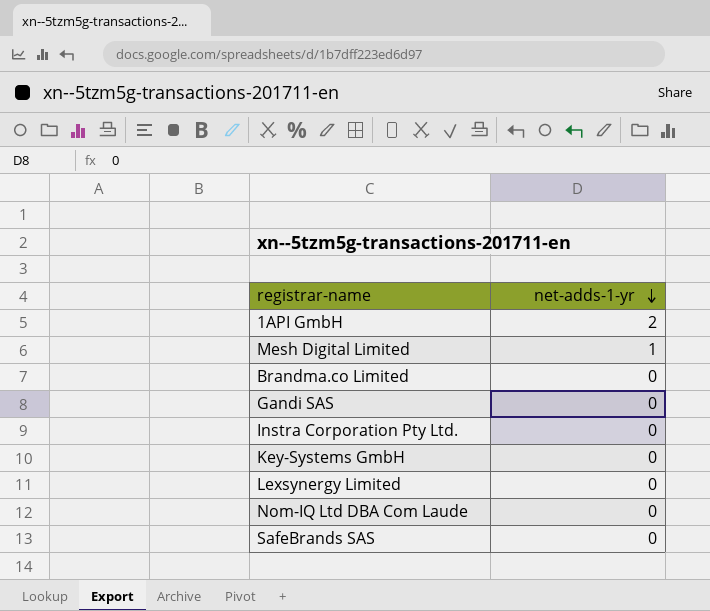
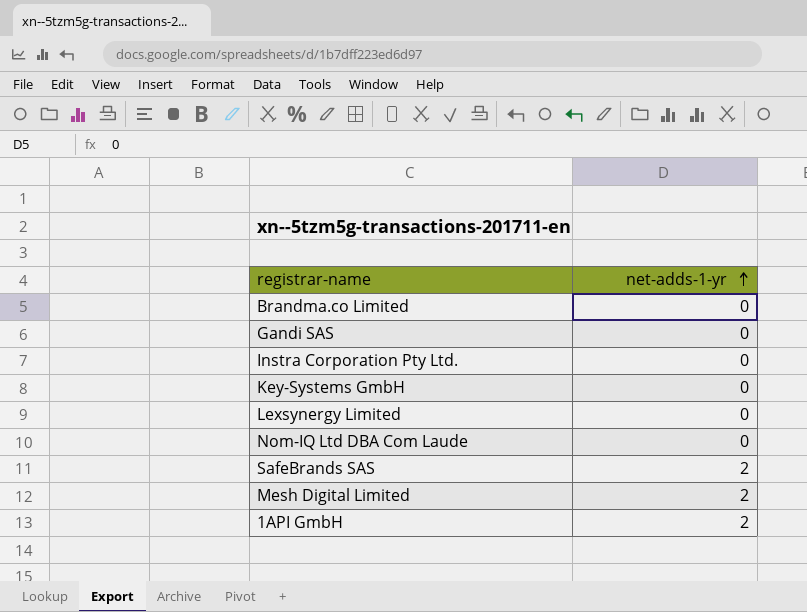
row order: net-adds-1-yr descending -> net-adds-1-yr ascending
SafeBrands SAS | net-adds-1-yr: 0 -> 2
Mesh Digital Limited | net-adds-1-yr: 1 -> 2

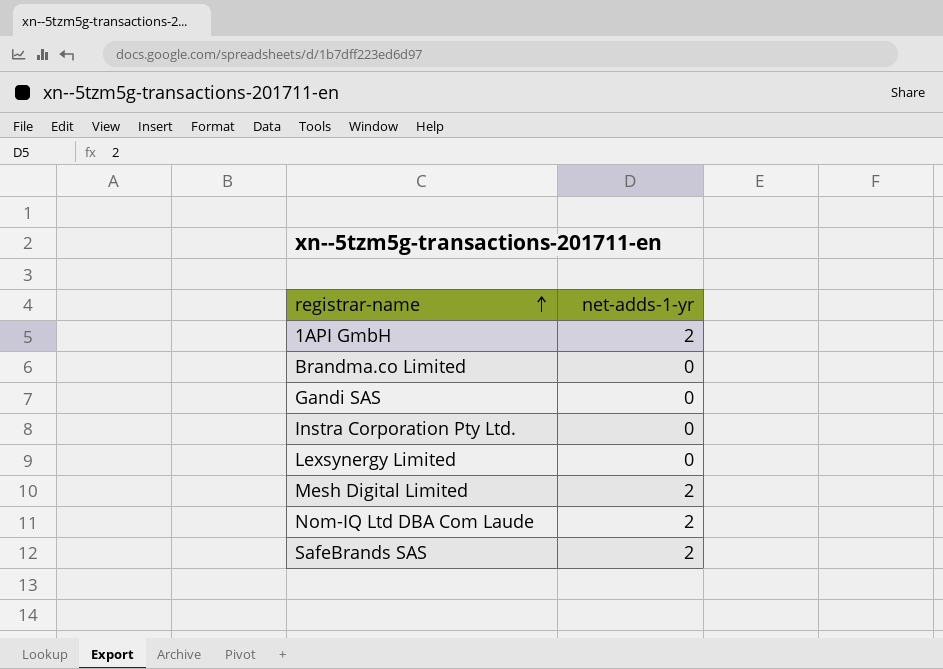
row order: net-adds-1-yr ascending -> registrar-name ascending
row Key-Systems GmbH: 0 -> none
Nom-IQ Ltd DBA Com Laude | net-adds-1-yr: 0 -> 2

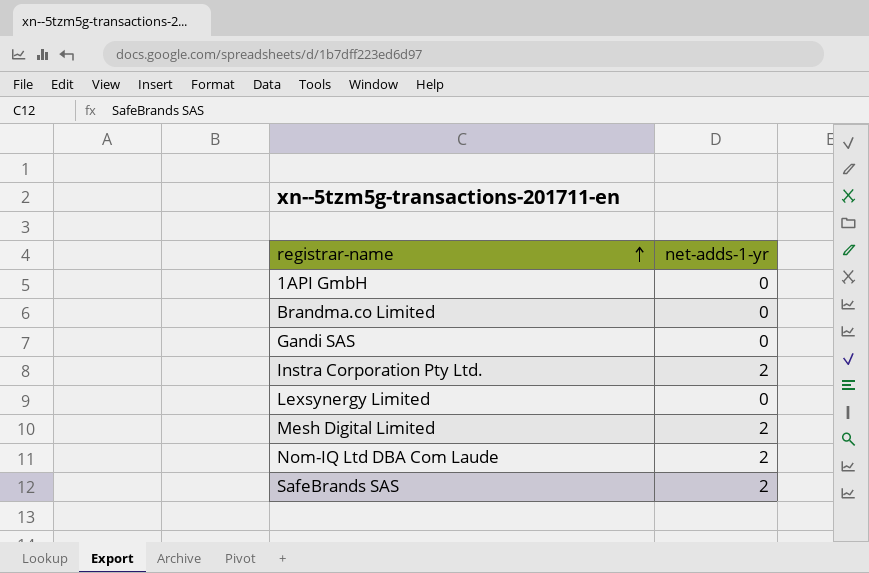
1API GmbH | net-adds-1-yr: 2 -> 0
Instra Corporation Pty Ltd. | net-adds-1-yr: 0 -> 2

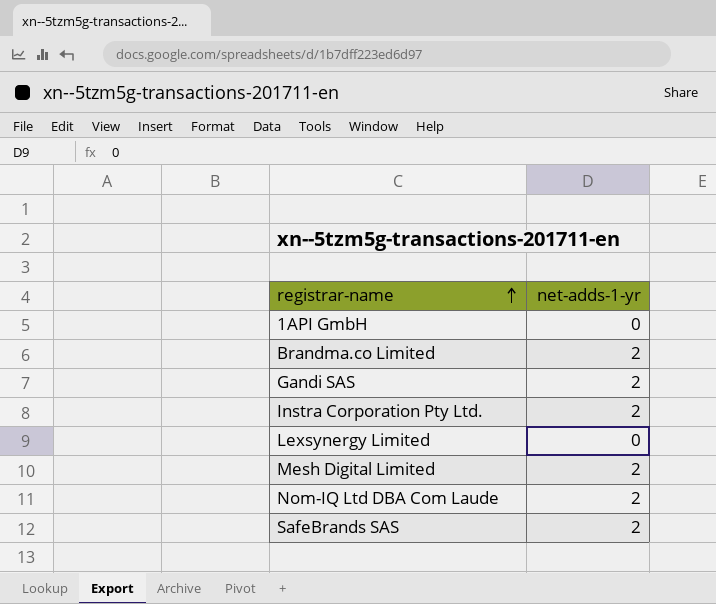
Brandma.co Limited | net-adds-1-yr: 0 -> 2
Gandi SAS | net-adds-1-yr: 0 -> 2

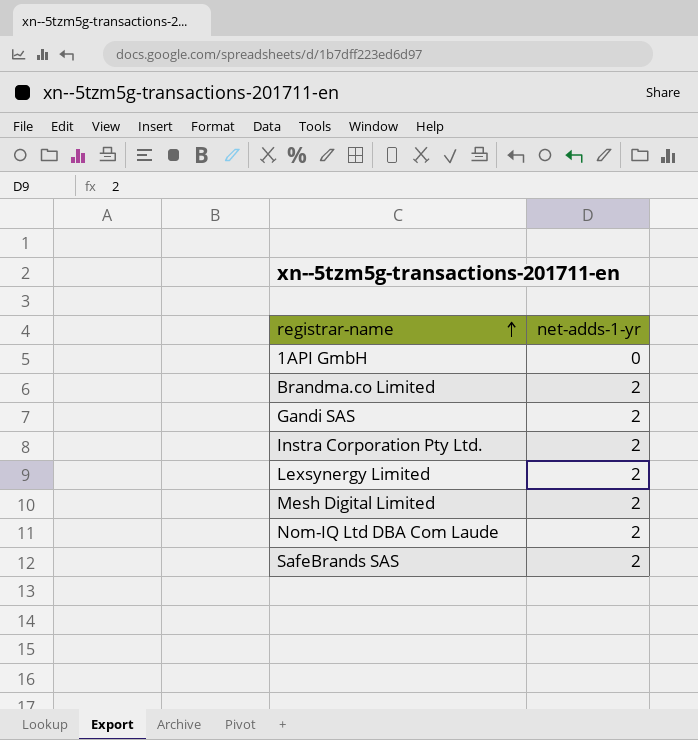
Lexsynergy Limited | net-adds-1-yr: 0 -> 2

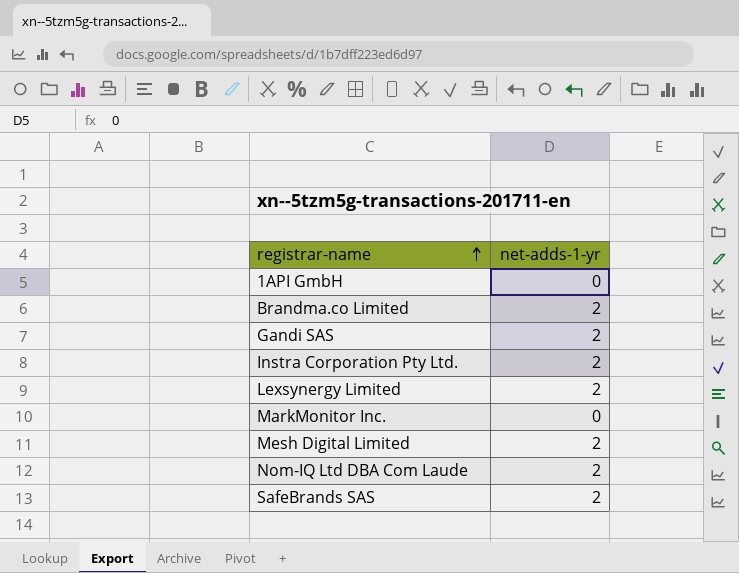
row MarkMonitor Inc.: none -> 0

